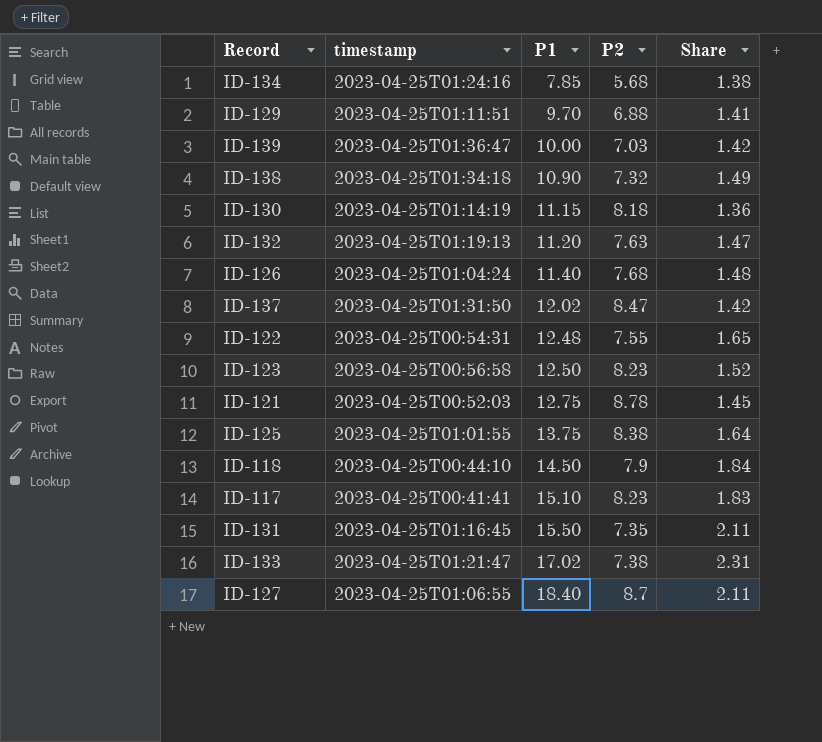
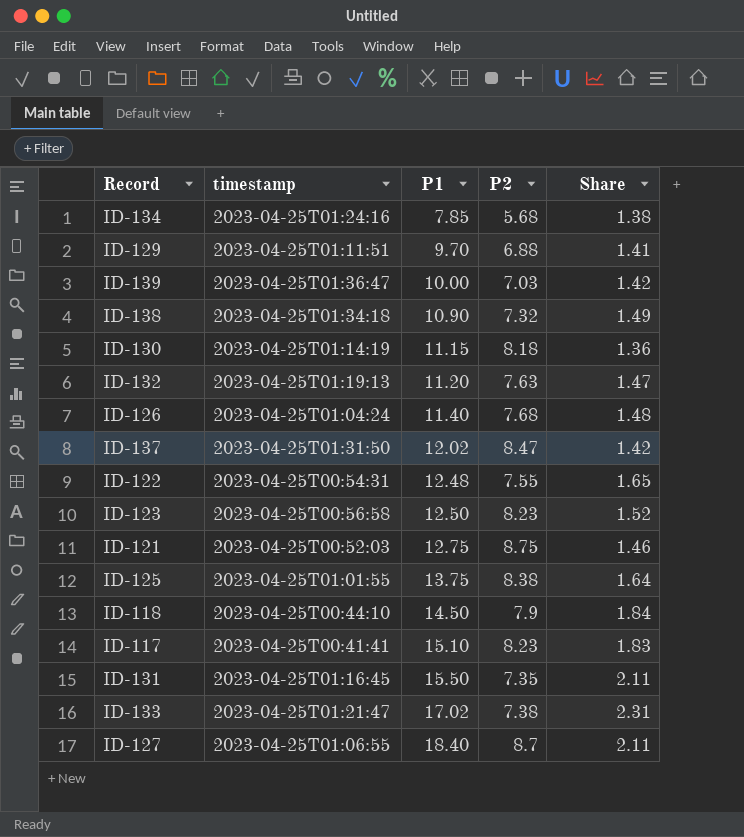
ID-121 | P2: 8.78 -> 8.75
ID-121 | Share: 1.45 -> 1.46

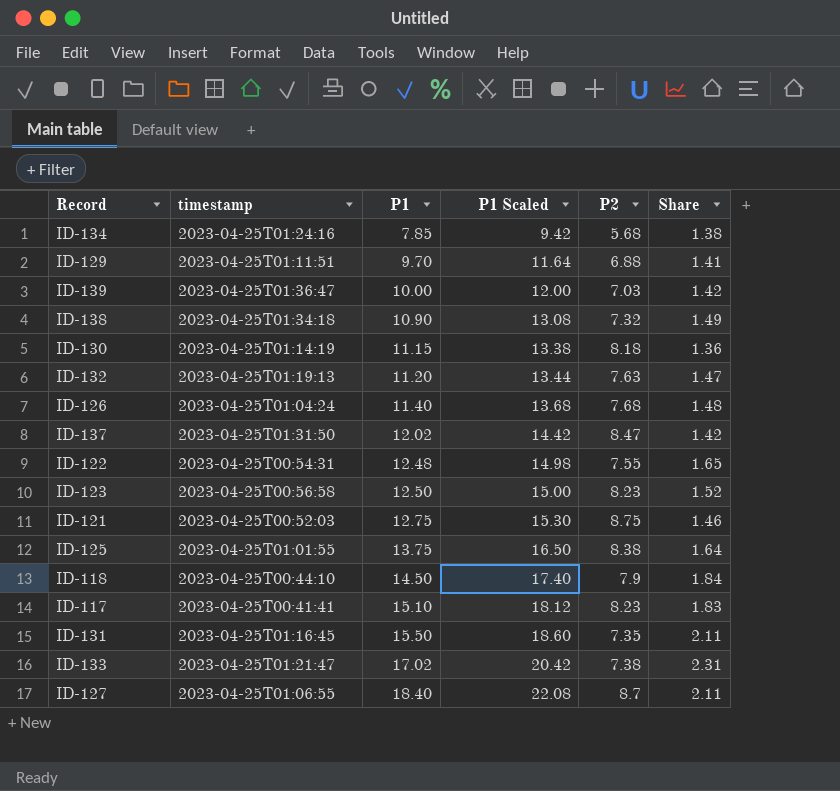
column P1 Scaled | formula: none -> [P1] * 1.2

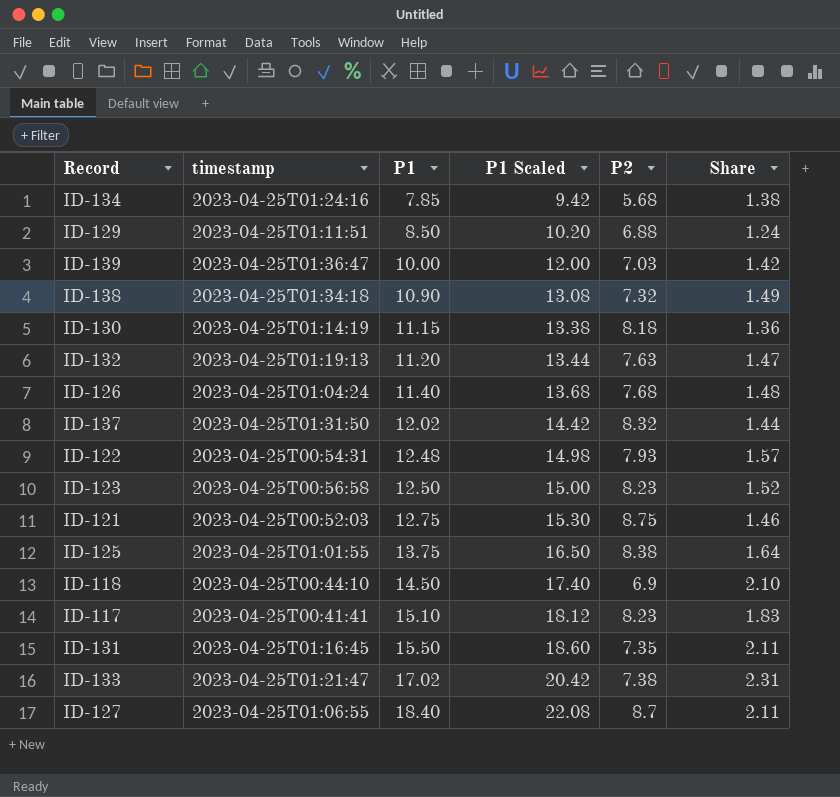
ID-129 | P1: 9.70 -> 8.50
ID-129 | P1 Scaled: 11.64 -> 10.20
ID-129 | Share: 1.41 -> 1.24
ID-137 | P2: 8.47 -> 8.32
ID-137 | Share: 1.42 -> 1.44
ID-122 | P2: 7.55 -> 7.93
ID-122 | Share: 1.65 -> 1.57
ID-118 | P2: 7.9 -> 6.9
ID-118 | Share: 1.84 -> 2.10

